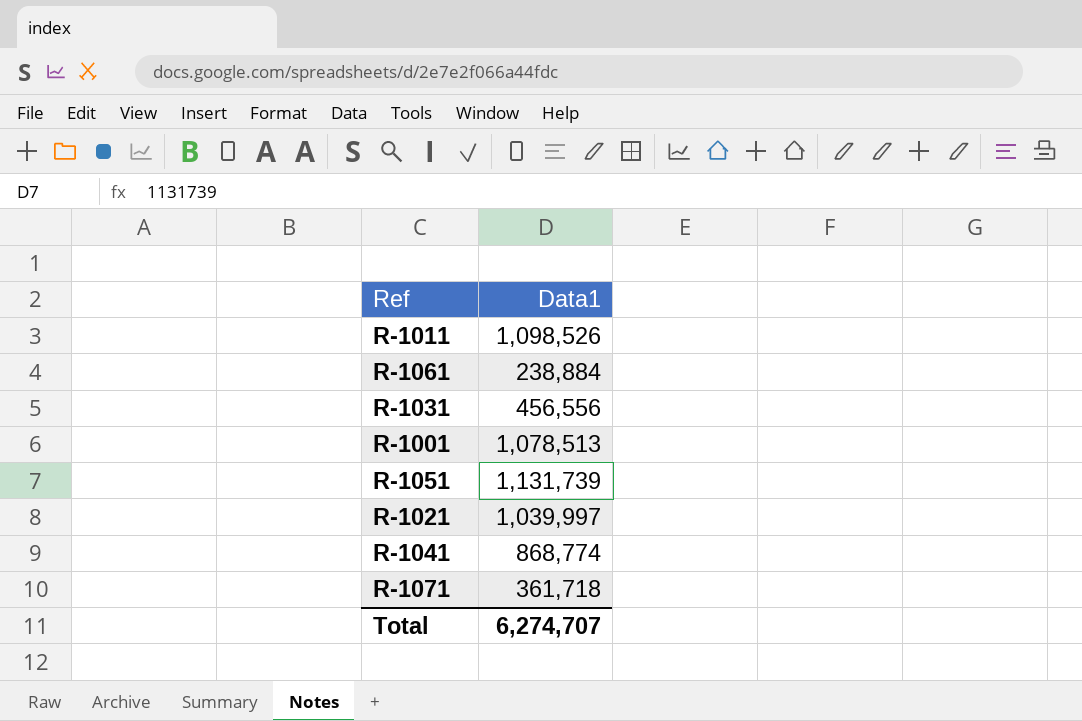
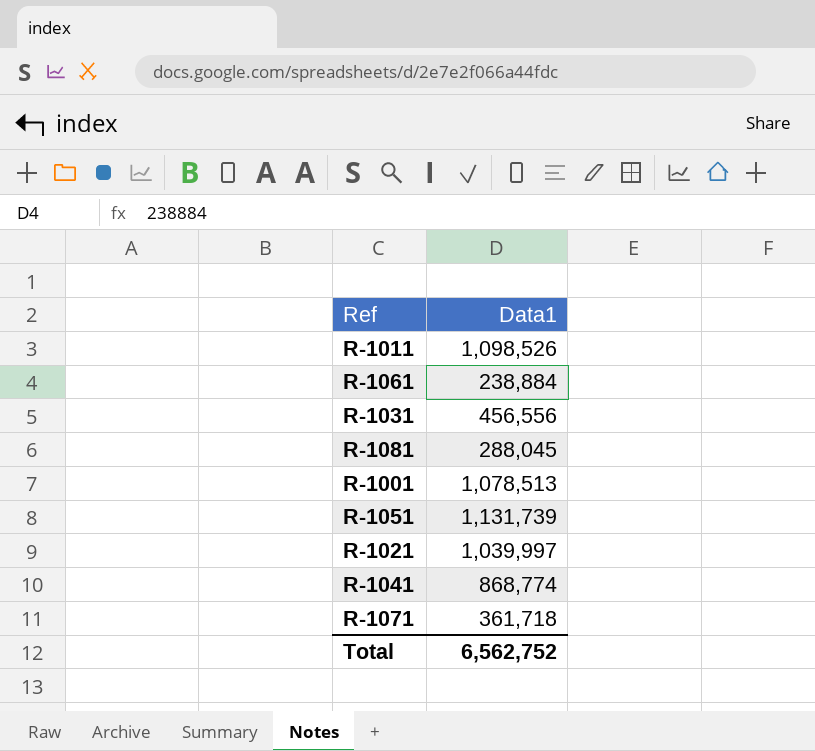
row R-1081: none -> 288,045
Total | Data1: 6,274,707 -> 6,562,752

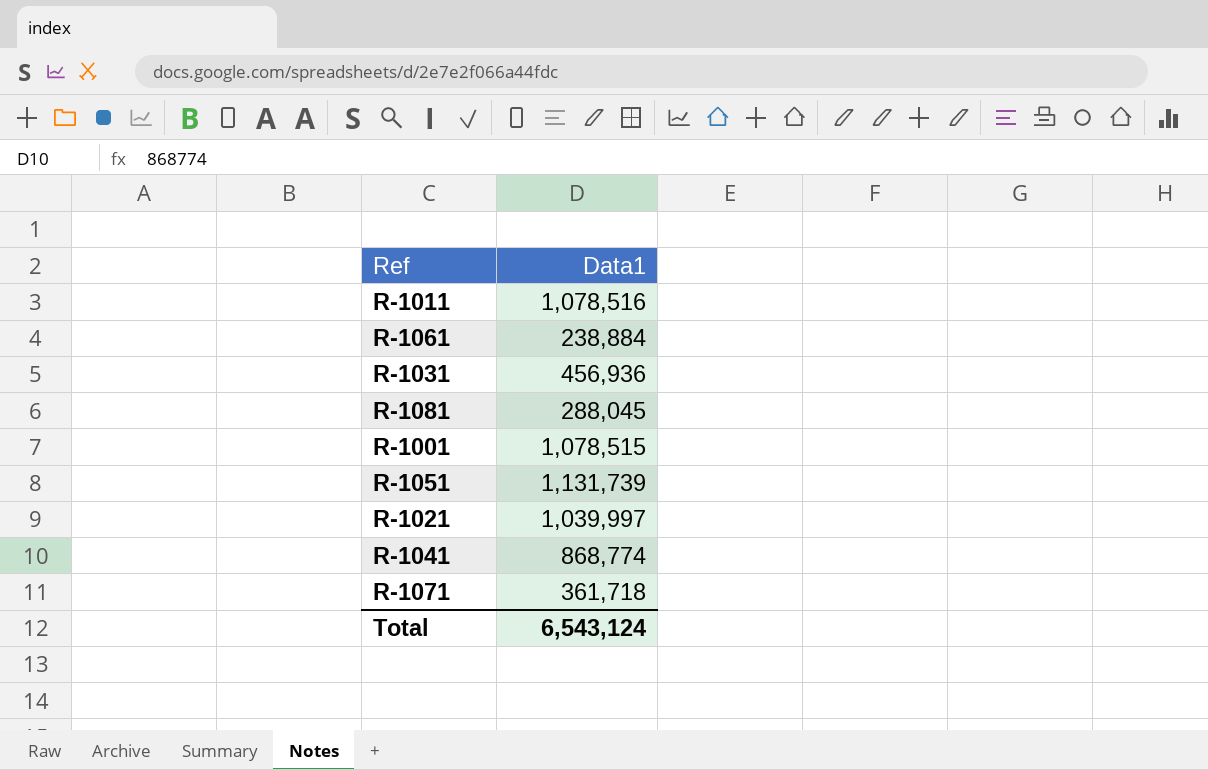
R-1011 | Data1: 1,098,526 -> 1,078,516
R-1031 | Data1: 456,556 -> 456,936
R-1001 | Data1: 1,078,513 -> 1,078,515
Total | Data1: 6,562,752 -> 6,543,124

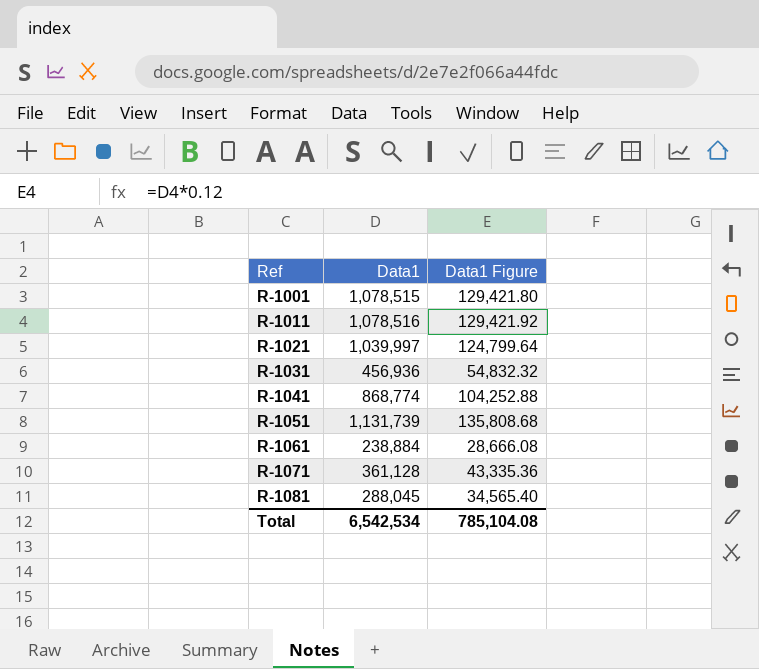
row order: none -> Ref ascending
column Data1 Figure | formula: none -> [Data1] * 0.12
R-1071 | Data1: 361,718 -> 361,128
Total | Data1: 6,543,124 -> 6,542,534

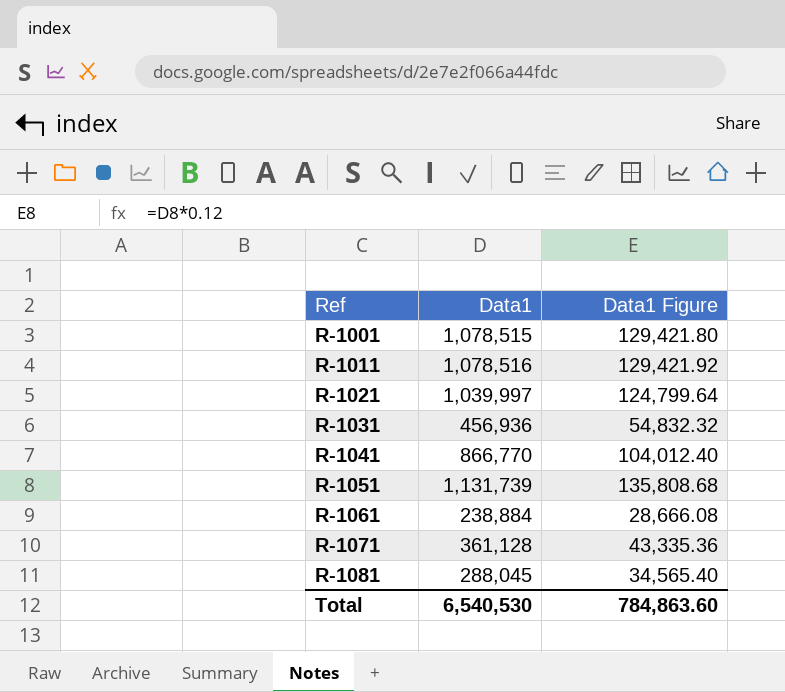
R-1041 | Data1: 868,774 -> 866,770
R-1041 | Data1 Figure: 104,252.88 -> 104,012.40
Total | Data1: 6,542,534 -> 6,540,530
Total | Data1 Figure: 785,104.08 -> 784,863.60

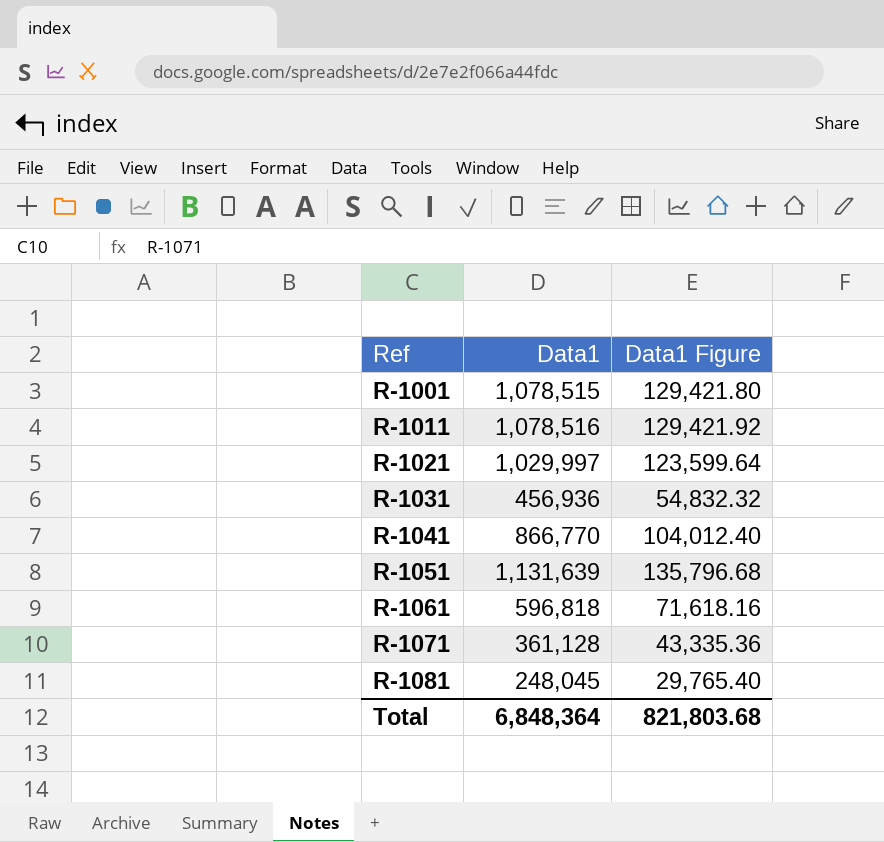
R-1021 | Data1: 1,039,997 -> 1,029,997
R-1021 | Data1 Figure: 124,799.64 -> 123,599.64
R-1051 | Data1: 1,131,739 -> 1,131,639
R-1051 | Data1 Figure: 135,808.68 -> 135,796.68
R-1061 | Data1: 238,884 -> 596,818
R-1061 | Data1 Figure: 28,666.08 -> 71,618.16
R-1081 | Data1: 288,045 -> 248,045
R-1081 | Data1 Figure: 34,565.40 -> 29,765.40
Total | Data1: 6,540,530 -> 6,848,364
Total | Data1 Figure: 784,863.60 -> 821,803.68

